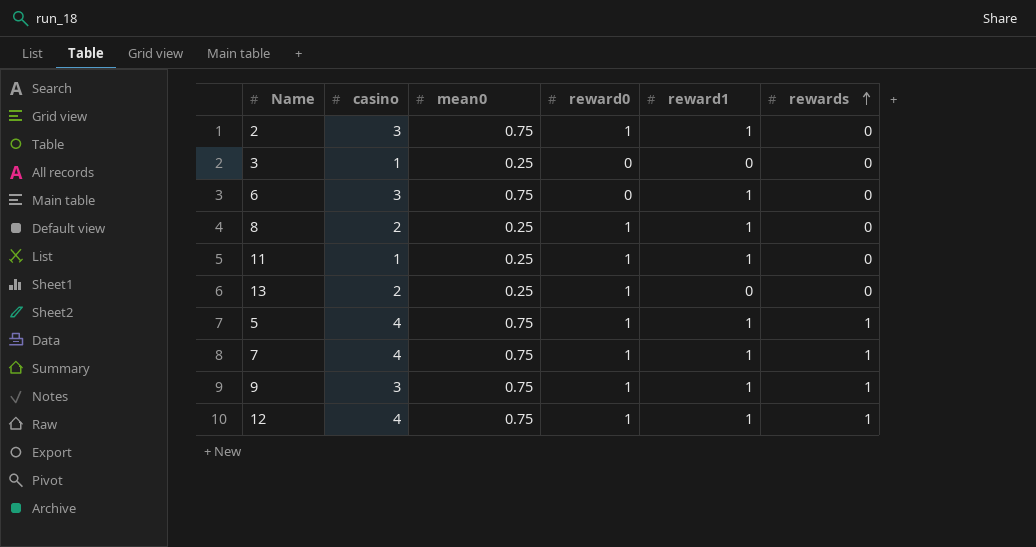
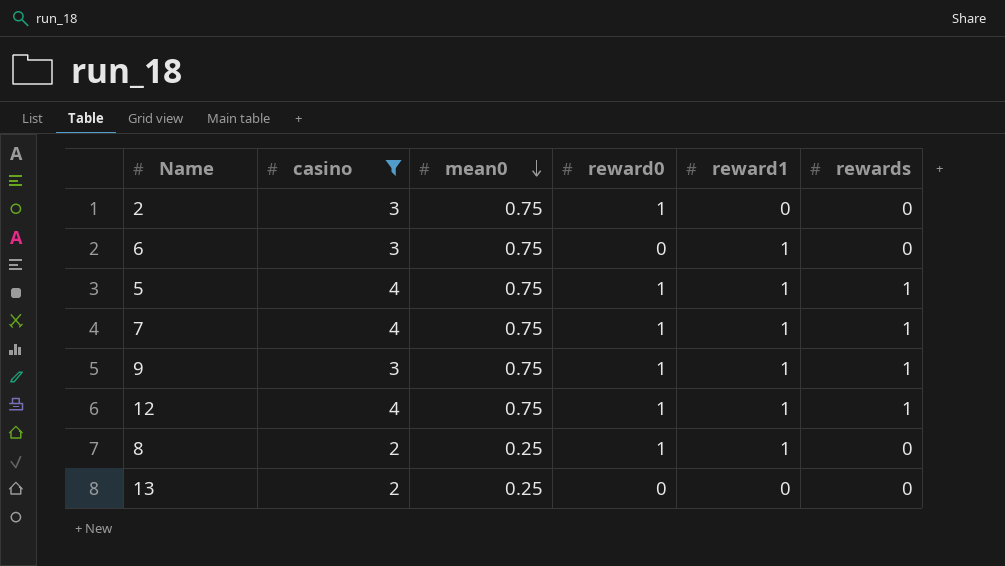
filter: none -> casino != 1
row order: rewards ascending -> mean0 descending
2 | reward1: 1 -> 0
13 | reward0: 1 -> 0

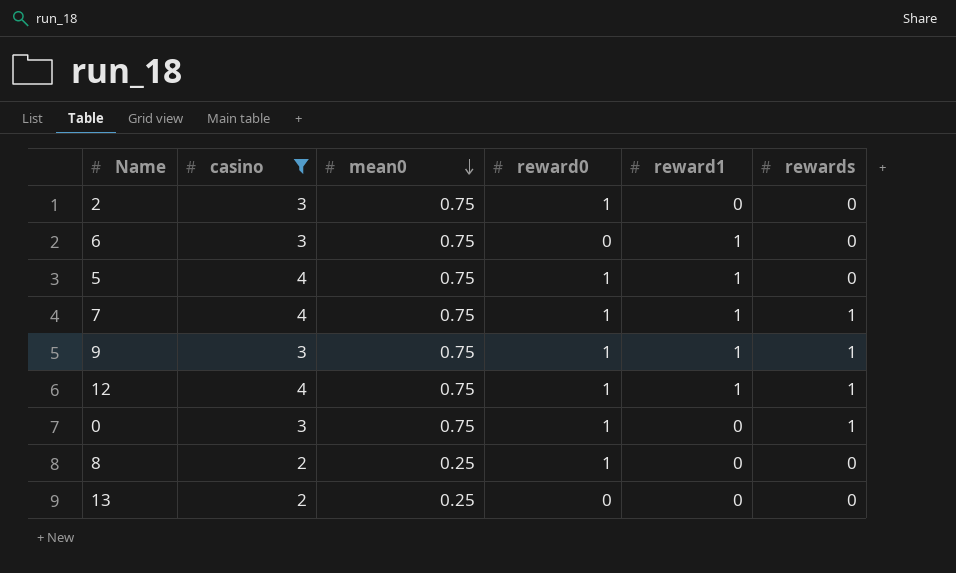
5 | rewards: 1 -> 0
row 0: none -> 3 | 0.75 | 1 | 0 | 1
8 | reward1: 1 -> 0

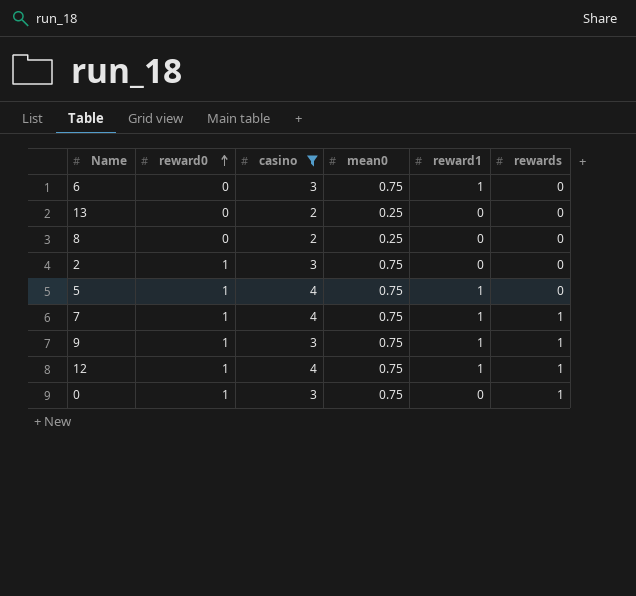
row order: mean0 descending -> reward0 ascending
column reward0 | position: 4 -> 2
8 | reward0: 1 -> 0

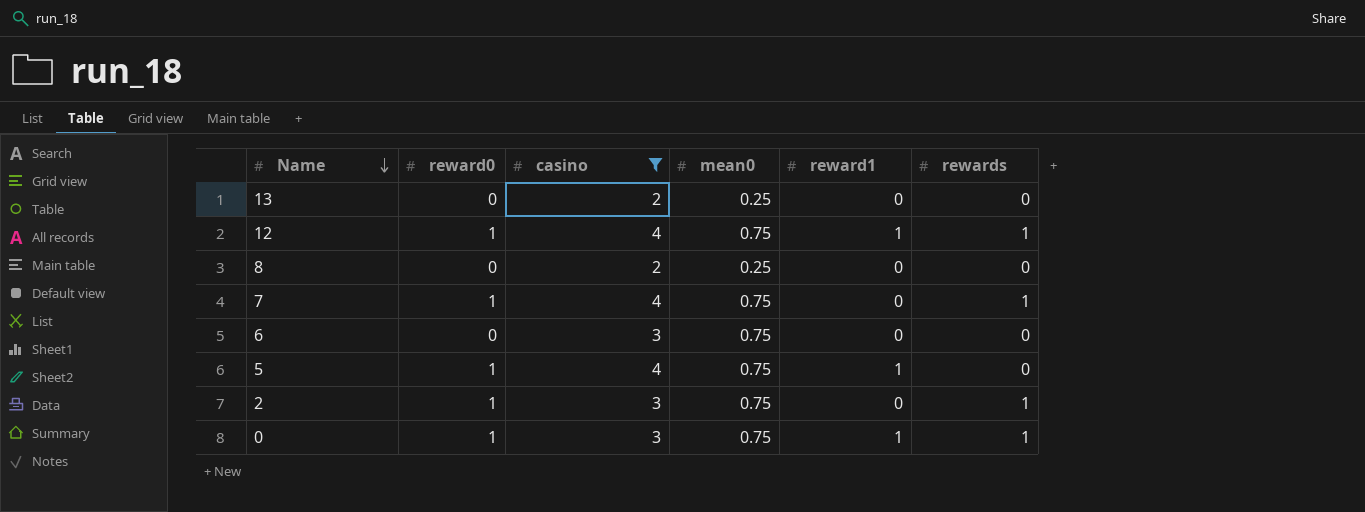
row order: reward0 ascending -> Name descending
row 9: 1 | 3 | 0.75 | 1 | 1 -> none
7 | reward1: 1 -> 0
6 | reward1: 1 -> 0
2 | rewards: 0 -> 1
0 | reward1: 0 -> 1

